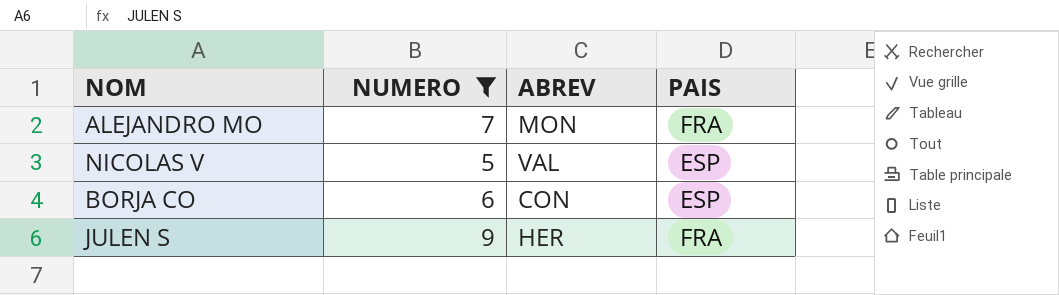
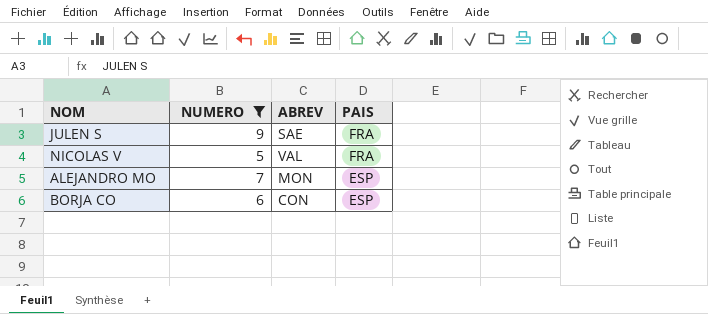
row order: none -> PAIS descending
JULEN S | ABREV: HER -> SAE
NICOLAS V | PAIS: ESP -> FRA
ALEJANDRO MO | PAIS: FRA -> ESP

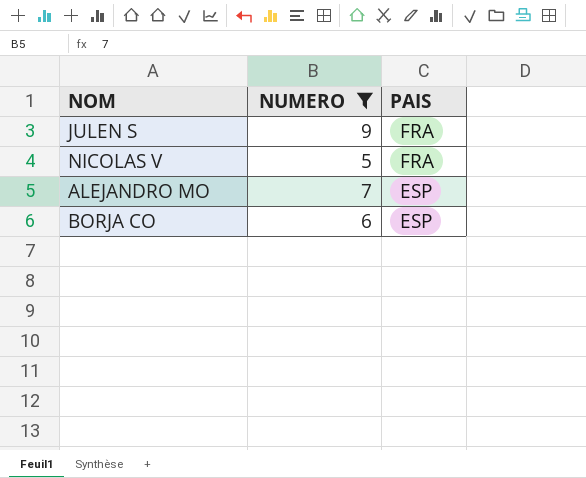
column ABREV | position: 3 -> none

